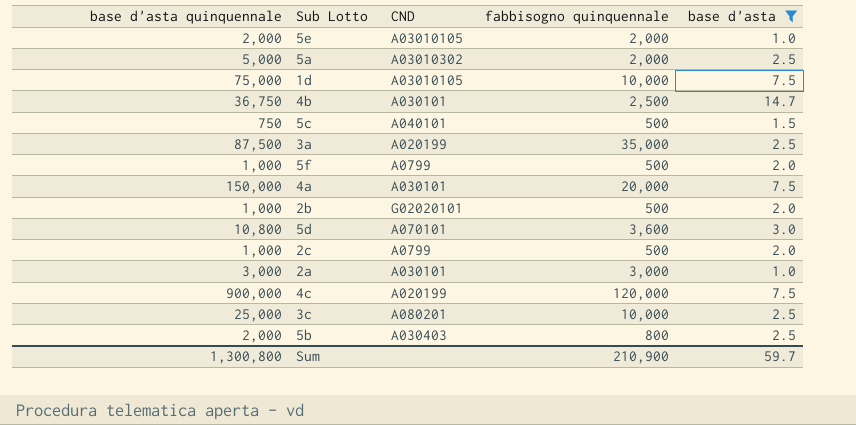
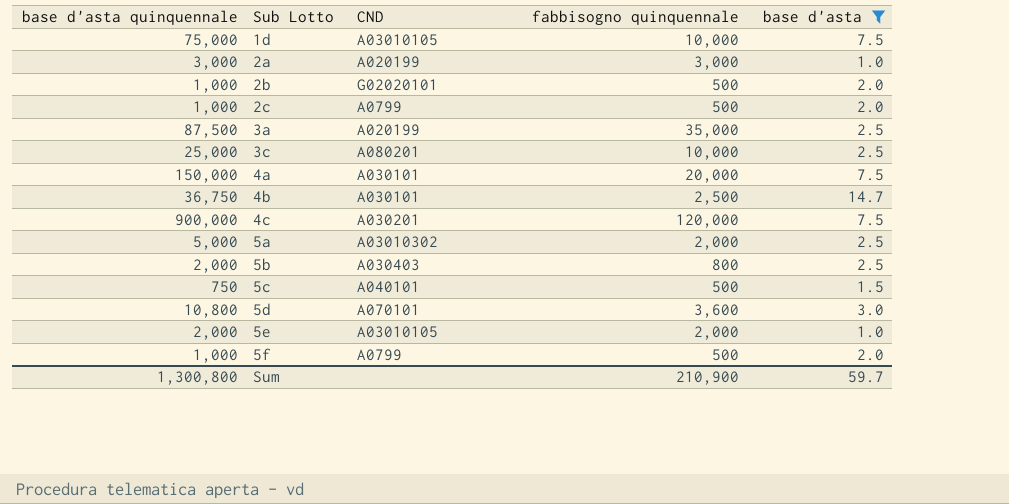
row order: none -> Sub Lotto ascending
2a | CND: A030101 -> A020199
4c | CND: A020199 -> A030201

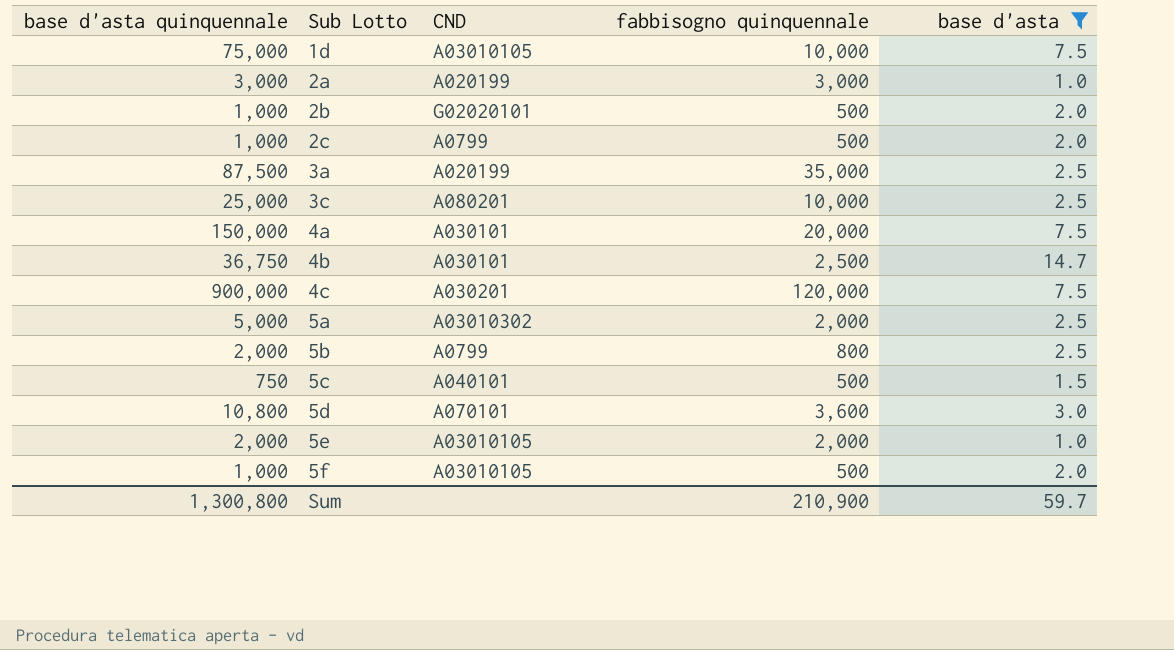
5b | CND: A030403 -> A0799
5f | CND: A0799 -> A03010105

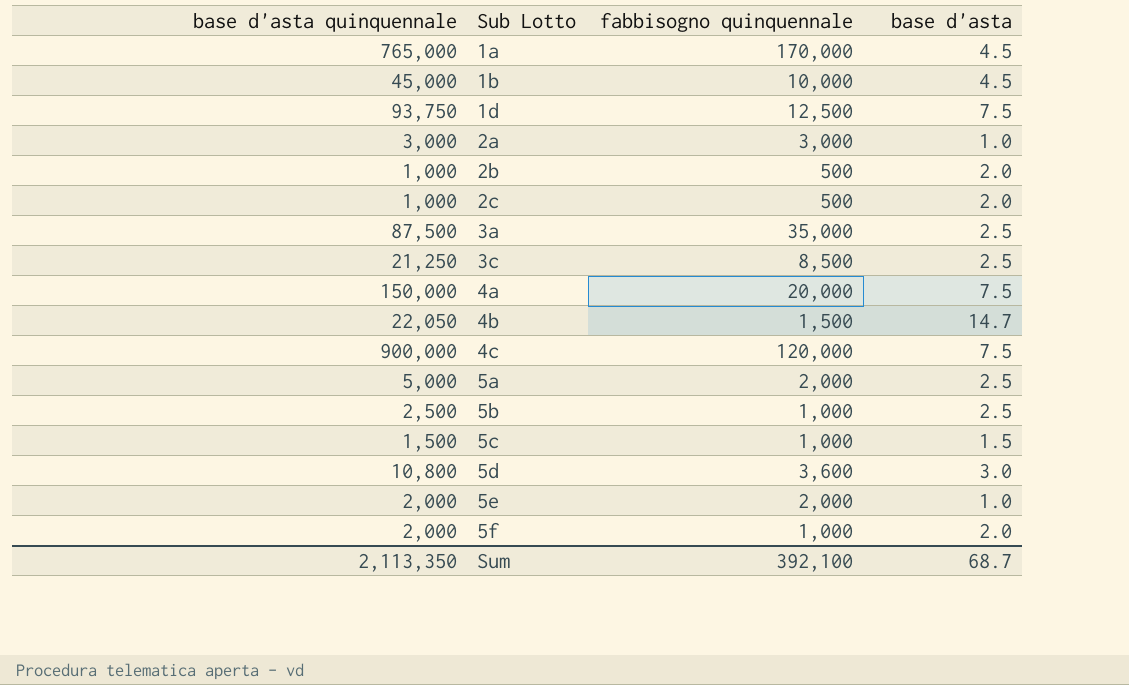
filter: base d'asta != 4.5 -> none
column CND | position: 3 -> none
1d | base d'asta quinquennale: 75,000 -> 93,750
1d | fabbisogno quinquennale: 10,000 -> 12,500
3c | base d'asta quinquennale: 25,000 -> 21,250
3c | fabbisogno quinquennale: 10,000 -> 8,500
4b | base d'asta quinquennale: 36,750 -> 22,050
4b | fabbisogno quinquennale: 2,500 -> 1,500
5b | base d'asta quinquennale: 2,000 -> 2,500
5b | fabbisogno quinquennale: 800 -> 1,000
5c | base d'asta quinquennale: 750 -> 1,500
5c | fabbisogno quinquennale: 500 -> 1,000
5f | base d'asta quinquennale: 1,000 -> 2,000
5f | fabbisogno quinquennale: 500 -> 1,000
Sum | base d'asta quinquennale: 1,300,800 -> 2,113,350
Sum | fabbisogno quinquennale: 210,900 -> 392,100
Sum | base d'asta: 59.7 -> 68.7

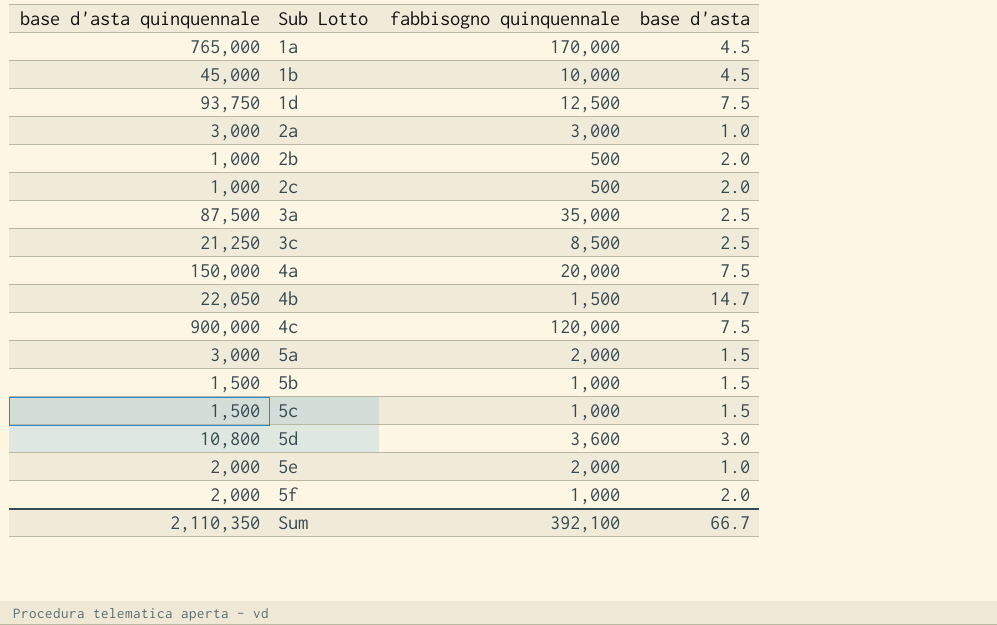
5a | base d'asta quinquennale: 5,000 -> 3,000
5a | base d'asta: 2.5 -> 1.5
5b | base d'asta quinquennale: 2,500 -> 1,500
5b | base d'asta: 2.5 -> 1.5
Sum | base d'asta quinquennale: 2,113,350 -> 2,110,350
Sum | base d'asta: 68.7 -> 66.7

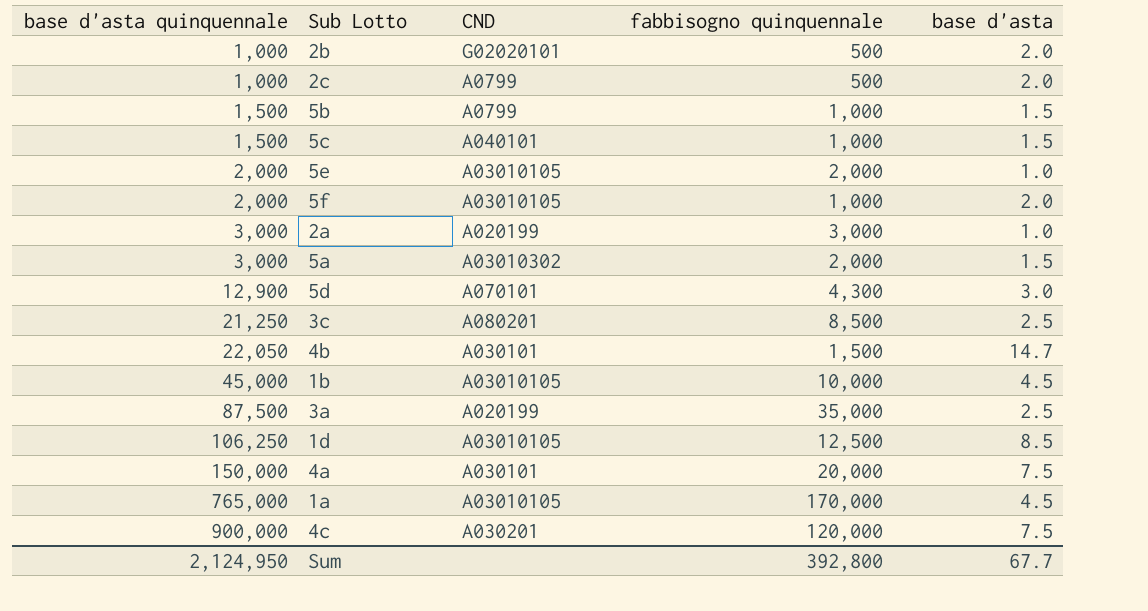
row order: Sub Lotto ascending -> base d'asta quinquennale ascending
column CND | position: none -> 3
5d | base d'asta quinquennale: 10,800 -> 12,900
5d | fabbisogno quinquennale: 3,600 -> 4,300
1d | base d'asta quinquennale: 93,750 -> 106,250
1d | base d'asta: 7.5 -> 8.5
Sum | base d'asta quinquennale: 2,110,350 -> 2,124,950
Sum | fabbisogno quinquennale: 392,100 -> 392,800
Sum | base d'asta: 66.7 -> 67.7

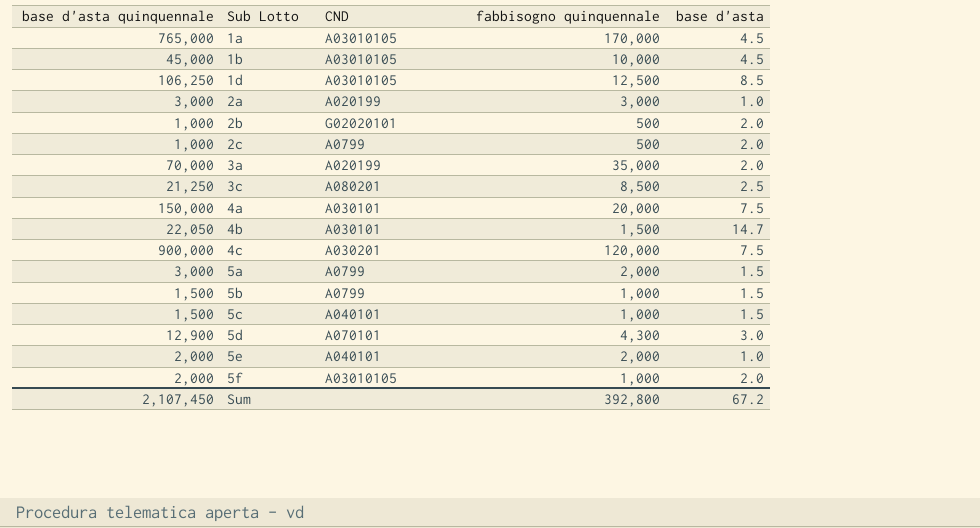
row order: base d'asta quinquennale ascending -> Sub Lotto ascending
3a | base d'asta quinquennale: 87,500 -> 70,000
3a | base d'asta: 2.5 -> 2.0
5a | CND: A03010302 -> A0799
5e | CND: A03010105 -> A040101
Sum | base d'asta quinquennale: 2,124,950 -> 2,107,450
Sum | base d'asta: 67.7 -> 67.2

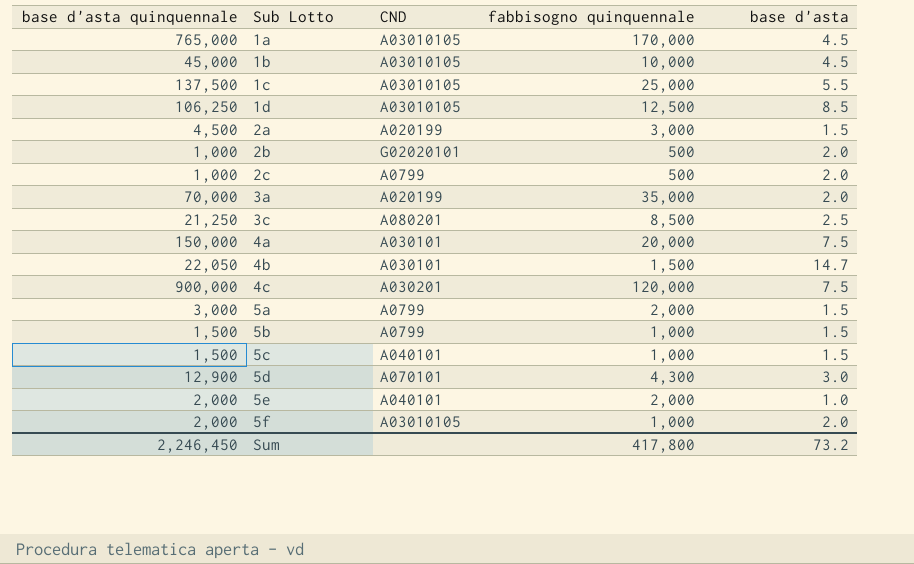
row 1c: none -> 137,500 | A03010105 | 25,000 | 5.5
2a | base d'asta quinquennale: 3,000 -> 4,500
2a | base d'asta: 1.0 -> 1.5
Sum | base d'asta quinquennale: 2,107,450 -> 2,246,450
Sum | fabbisogno quinquennale: 392,800 -> 417,800
Sum | base d'asta: 67.2 -> 73.2

